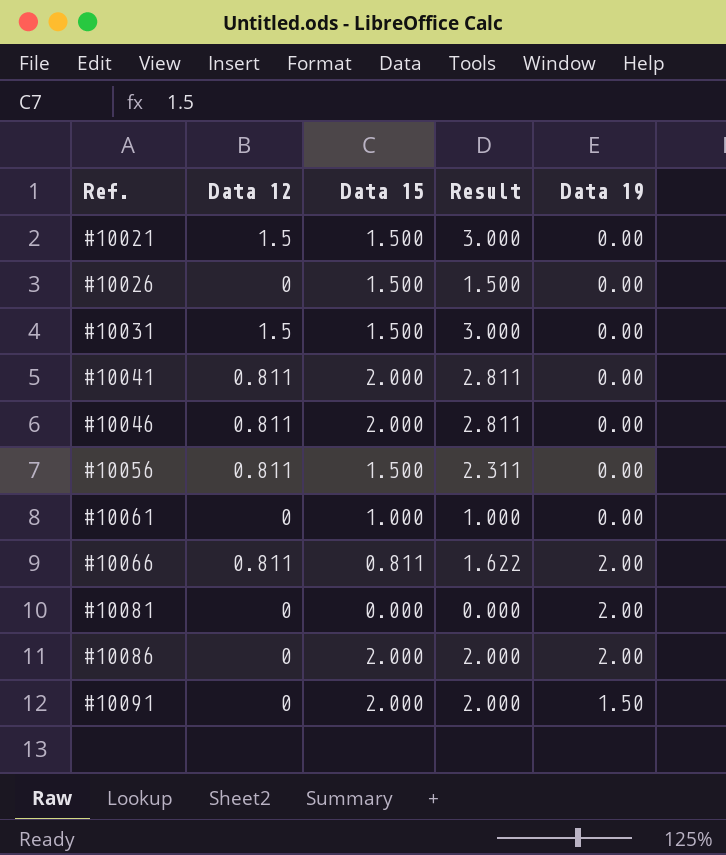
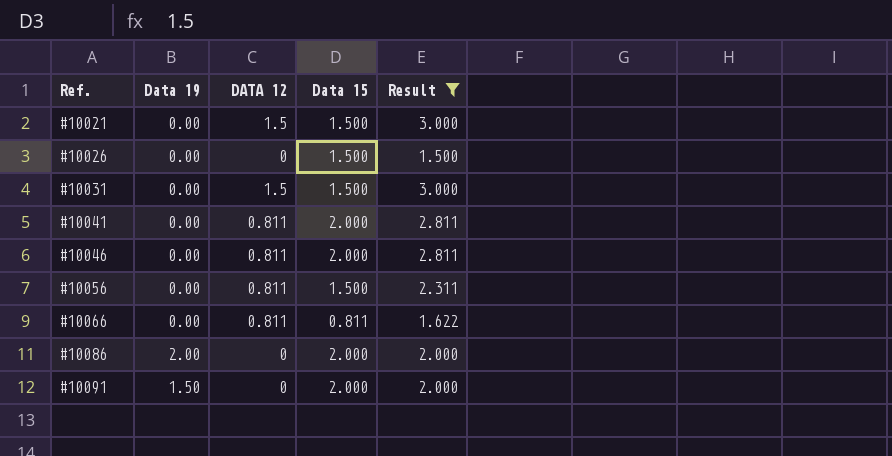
filter: none -> Result >= 1.500
column Data 19 | position: 5 -> 2
column name: Data 12 -> DATA 12
#10066 | Data 19: 2.00 -> 0.00

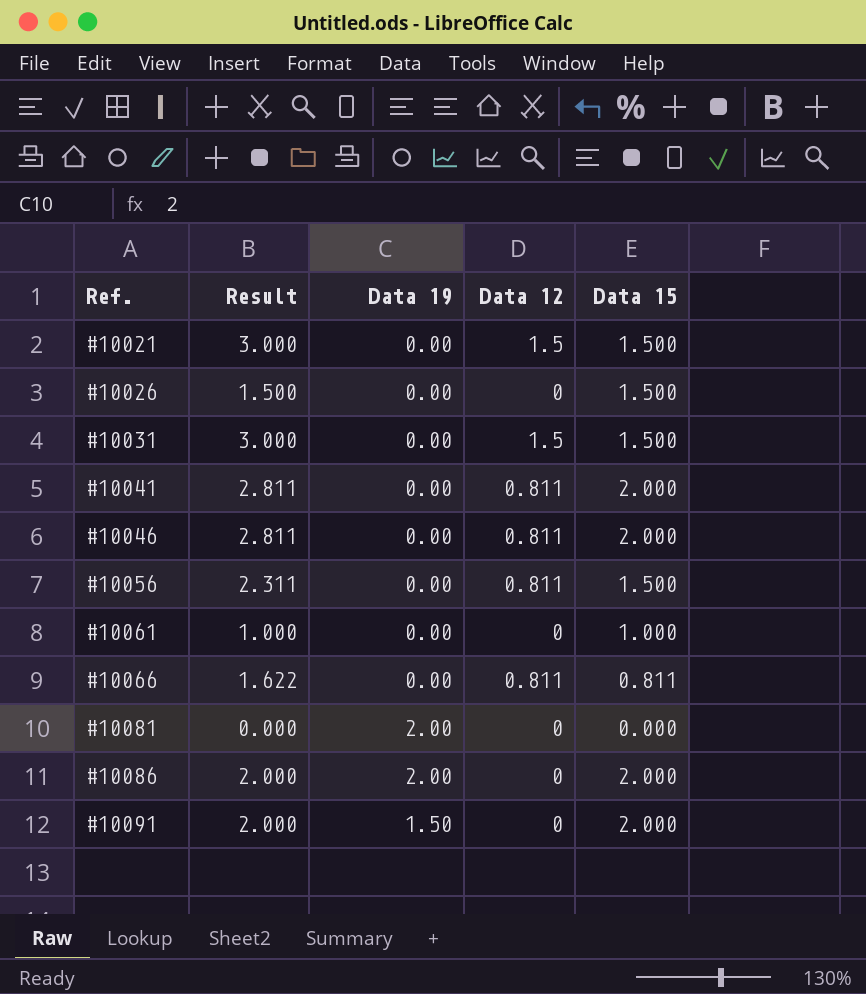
filter: Result >= 1.500 -> none
column Result | position: 5 -> 2
column name: DATA 12 -> Data 12

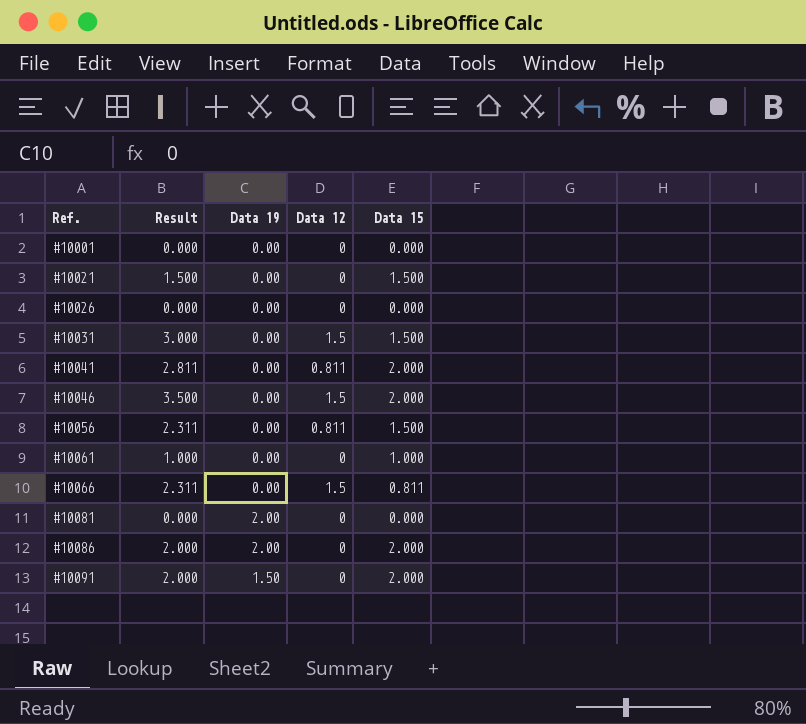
row #10001: none -> 0.000 | 0.00 | 0 | 0.000
#10021 | Result: 3.000 -> 1.500
#10021 | Data 12: 1.5 -> 0
#10026 | Result: 1.500 -> 0.000
#10026 | Data 15: 1.500 -> 0.000
#10046 | Result: 2.811 -> 3.500
#10046 | Data 12: 0.811 -> 1.5
#10066 | Result: 1.622 -> 2.311
#10066 | Data 12: 0.811 -> 1.5

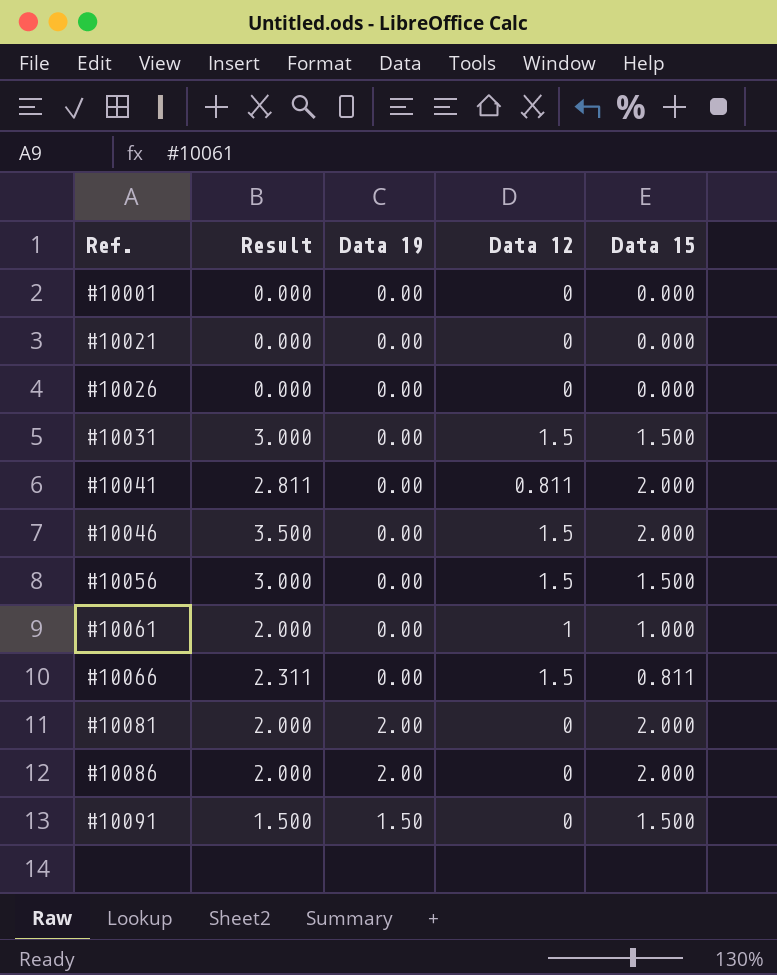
#10021 | Result: 1.500 -> 0.000
#10021 | Data 15: 1.500 -> 0.000
#10056 | Result: 2.311 -> 3.000
#10056 | Data 12: 0.811 -> 1.5
#10061 | Result: 1.000 -> 2.000
#10061 | Data 12: 0 -> 1
#10081 | Result: 0.000 -> 2.000
#10081 | Data 15: 0.000 -> 2.000
#10091 | Result: 2.000 -> 1.500
#10091 | Data 15: 2.000 -> 1.500

